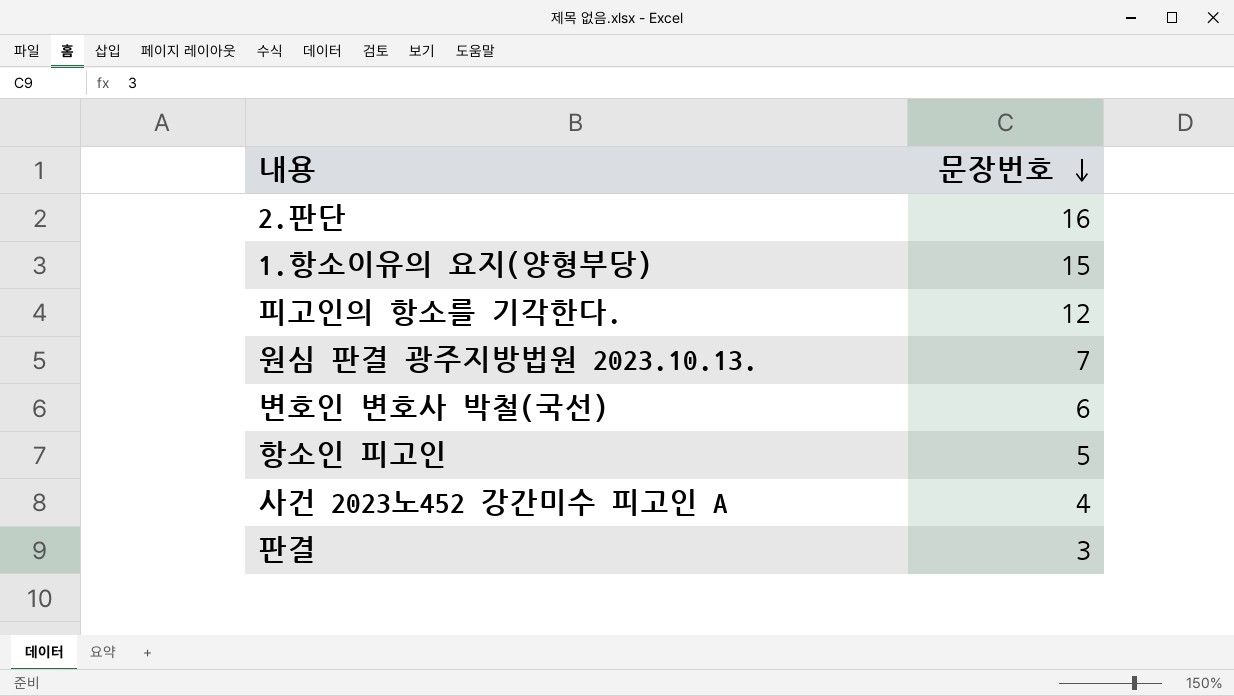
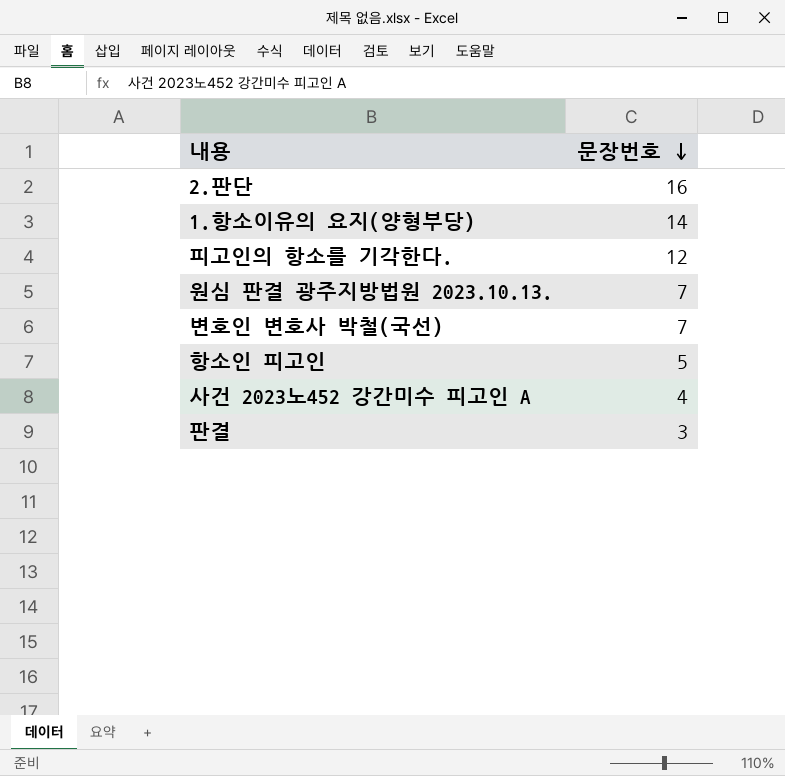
1.항소이유의 요지(양형부당) | 문장번호: 15 -> 14
변호인 변호사 박철(국선) | 문장번호: 6 -> 7

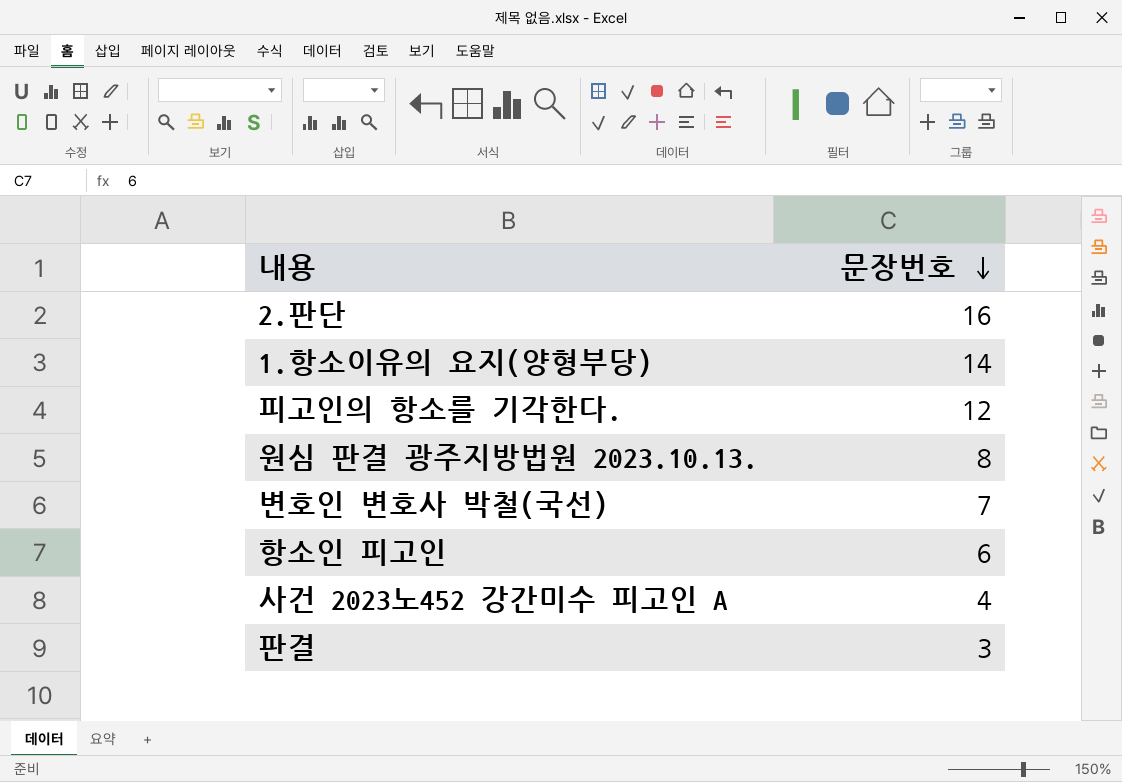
원심 판결 광주지방법원 2023.10.13. | 문장번호: 7 -> 8
항소인 피고인 | 문장번호: 5 -> 6

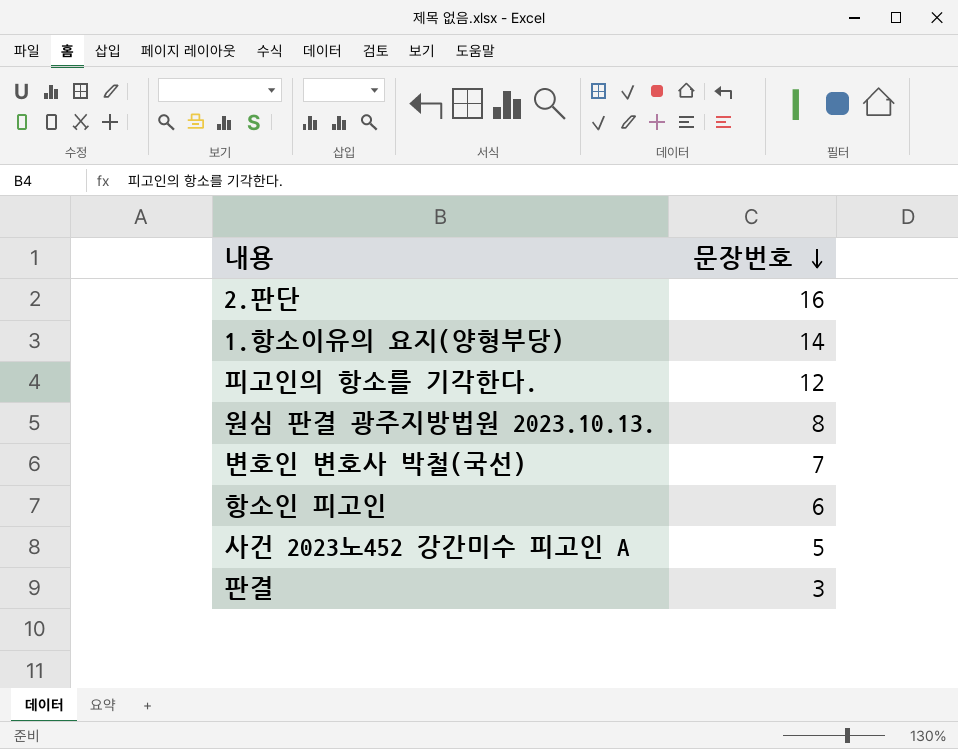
사건 2023노452 강간미수 피고인 A | 문장번호: 4 -> 5

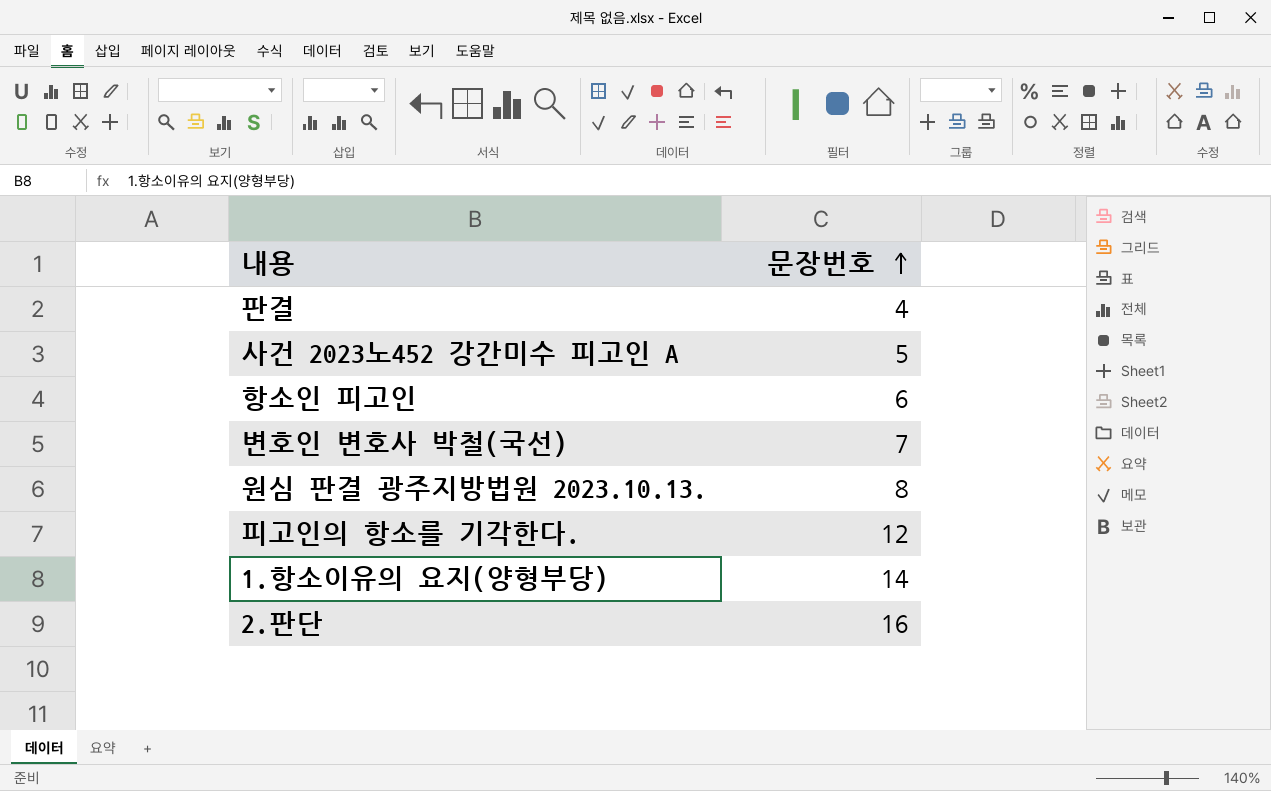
row order: 문장번호 descending -> 문장번호 ascending
판결 | 문장번호: 3 -> 4

